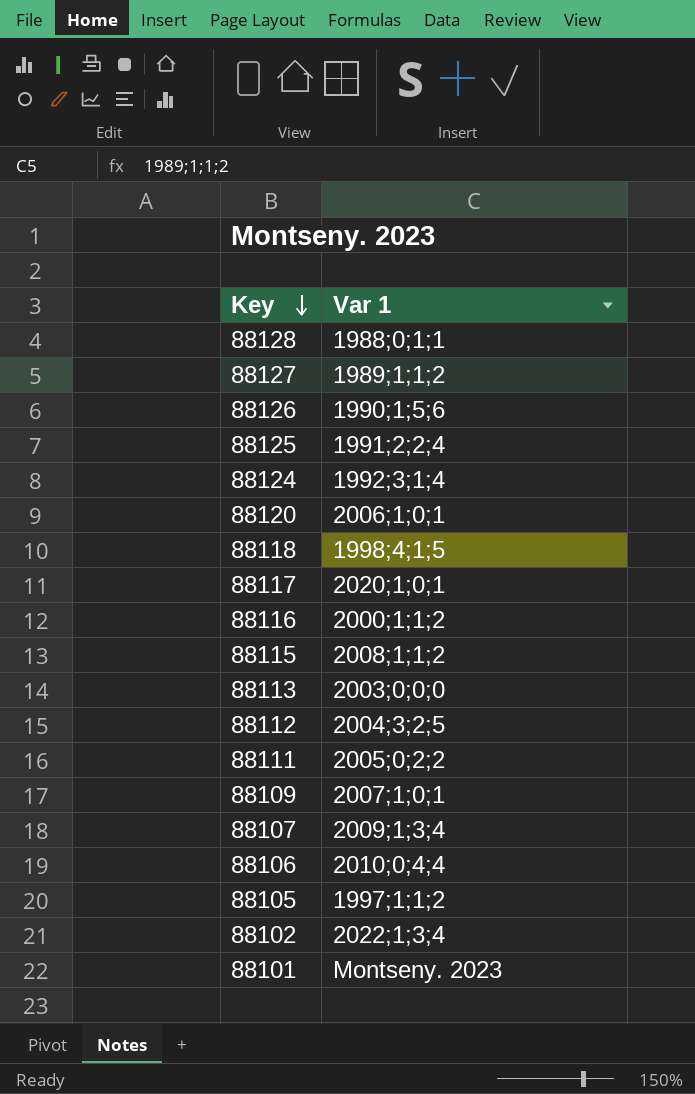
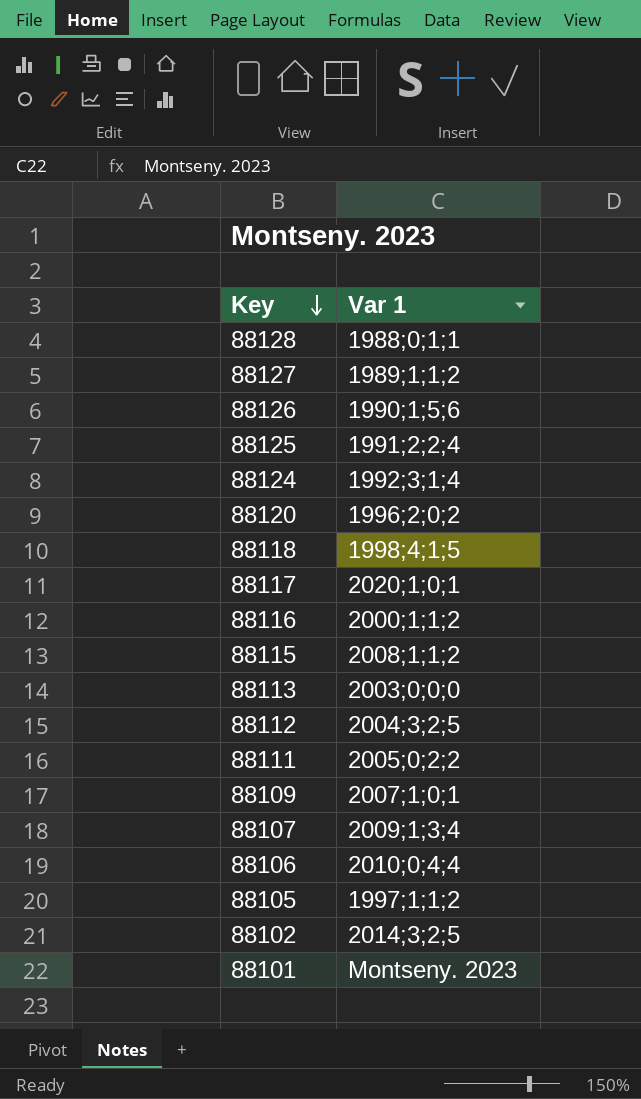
88120 | Var 1: 2006;1;0;1 -> 1996;2;0;2
88102 | Var 1: 2022;1;3;4 -> 2014;3;2;5

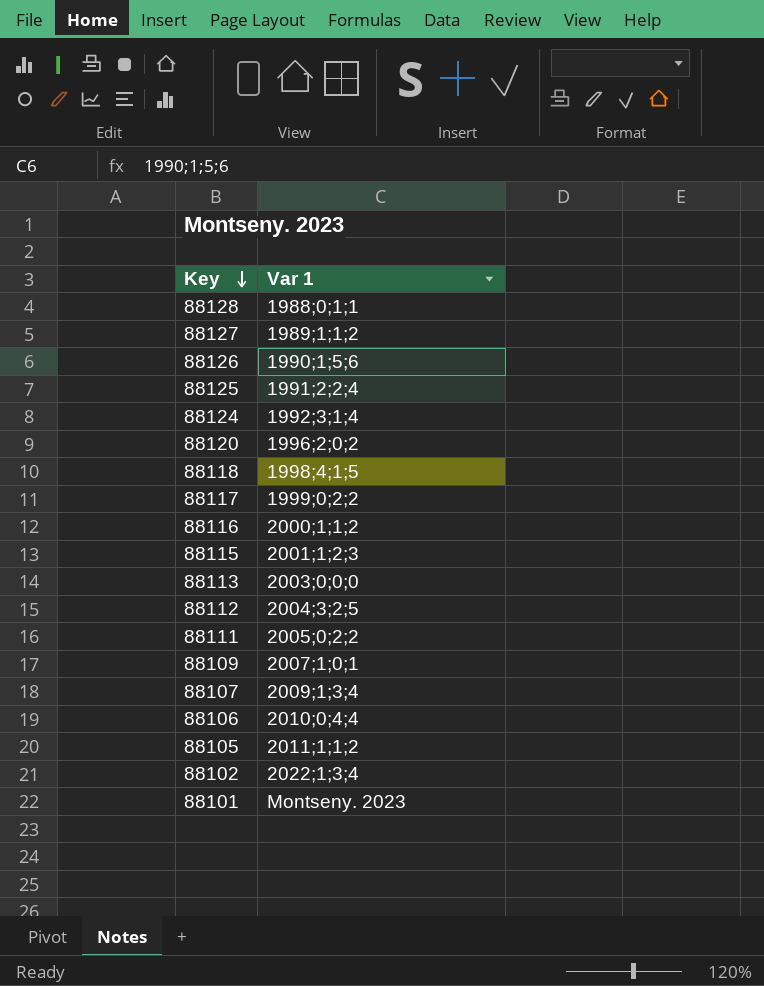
88117 | Var 1: 2020;1;0;1 -> 1999;0;2;2
88115 | Var 1: 2008;1;1;2 -> 2001;1;2;3
88105 | Var 1: 1997;1;1;2 -> 2011;1;1;2
88102 | Var 1: 2014;3;2;5 -> 2022;1;3;4

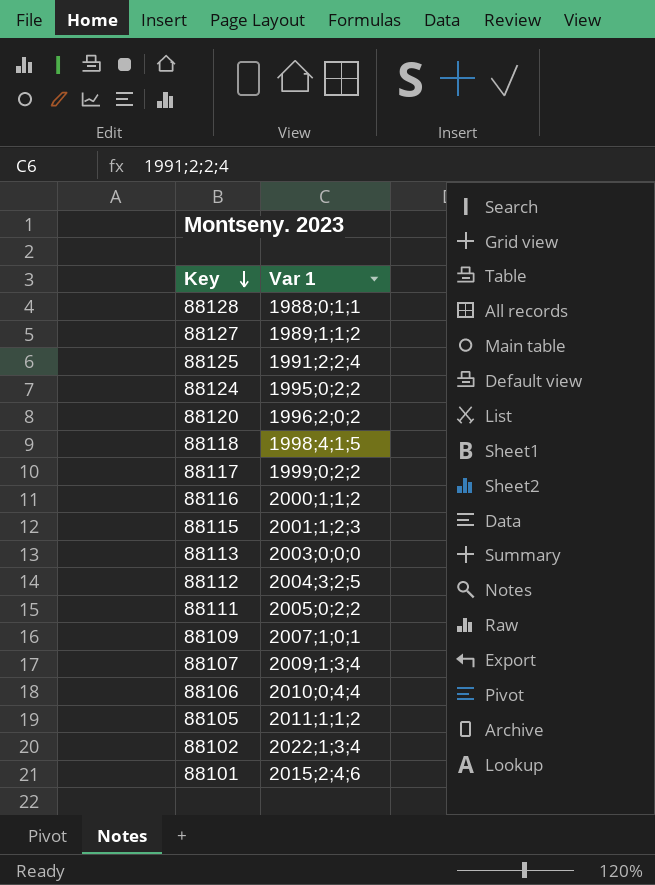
row 88126: 1990;1;5;6 -> none
88124 | Var 1: 1992;3;1;4 -> 1995;0;2;2
88101 | Var 1: Montseny. 2023 -> 2015;2;4;6

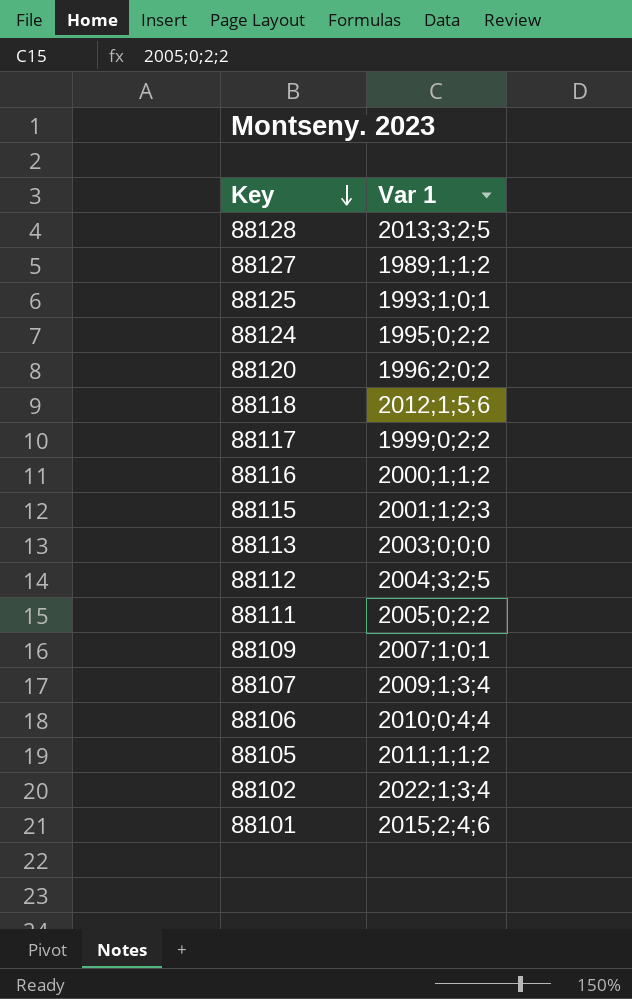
88128 | Var 1: 1988;0;1;1 -> 2013;3;2;5
88125 | Var 1: 1991;2;2;4 -> 1993;1;0;1
88118 | Var 1: 1998;4;1;5 -> 2012;1;5;6

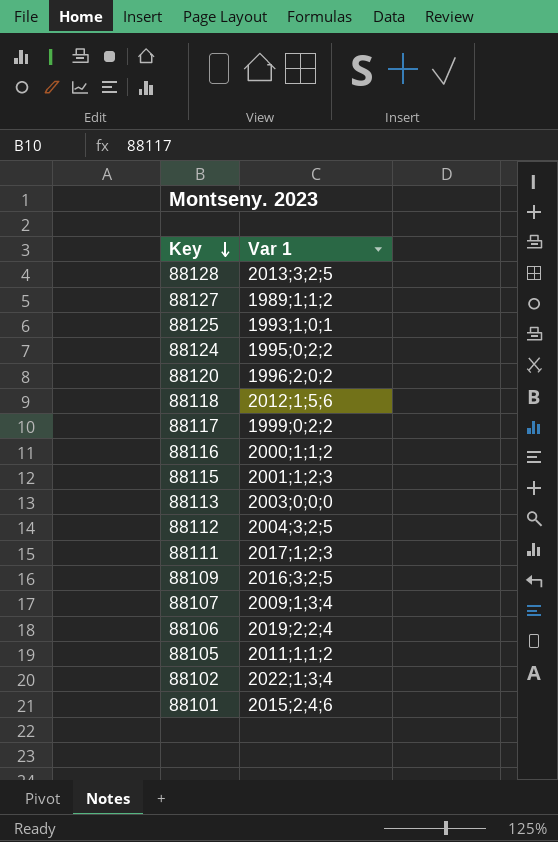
88111 | Var 1: 2005;0;2;2 -> 2017;1;2;3
88109 | Var 1: 2007;1;0;1 -> 2016;3;2;5
88106 | Var 1: 2010;0;4;4 -> 2019;2;2;4

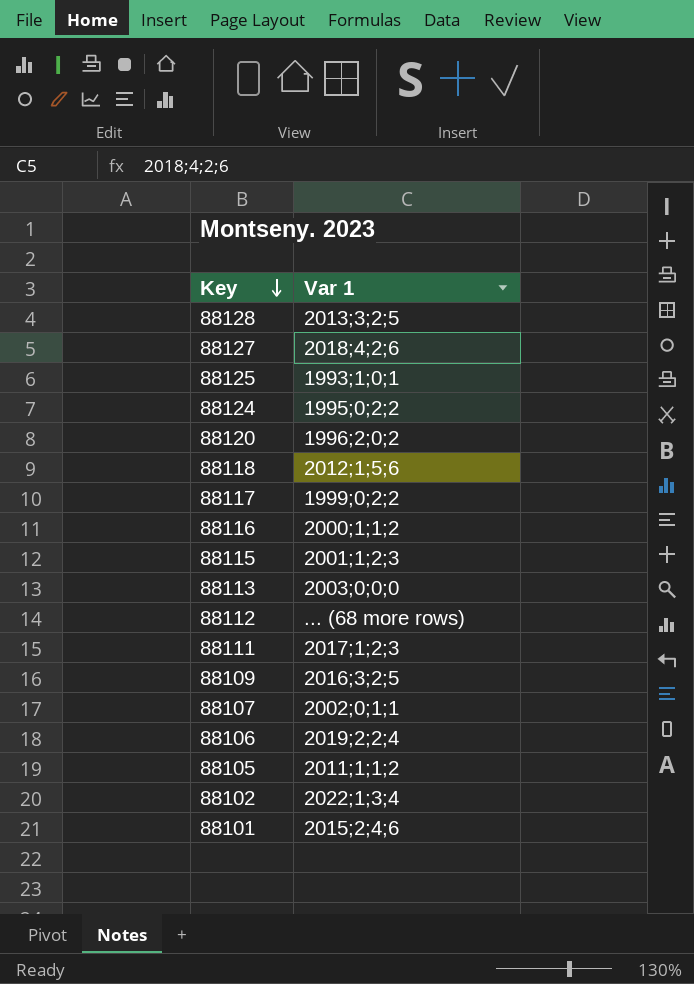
88127 | Var 1: 1989;1;1;2 -> 2018;4;2;6
88112 | Var 1: 2004;3;2;5 -> ... (68 more rows)
88107 | Var 1: 2009;1;3;4 -> 2002;0;1;1

